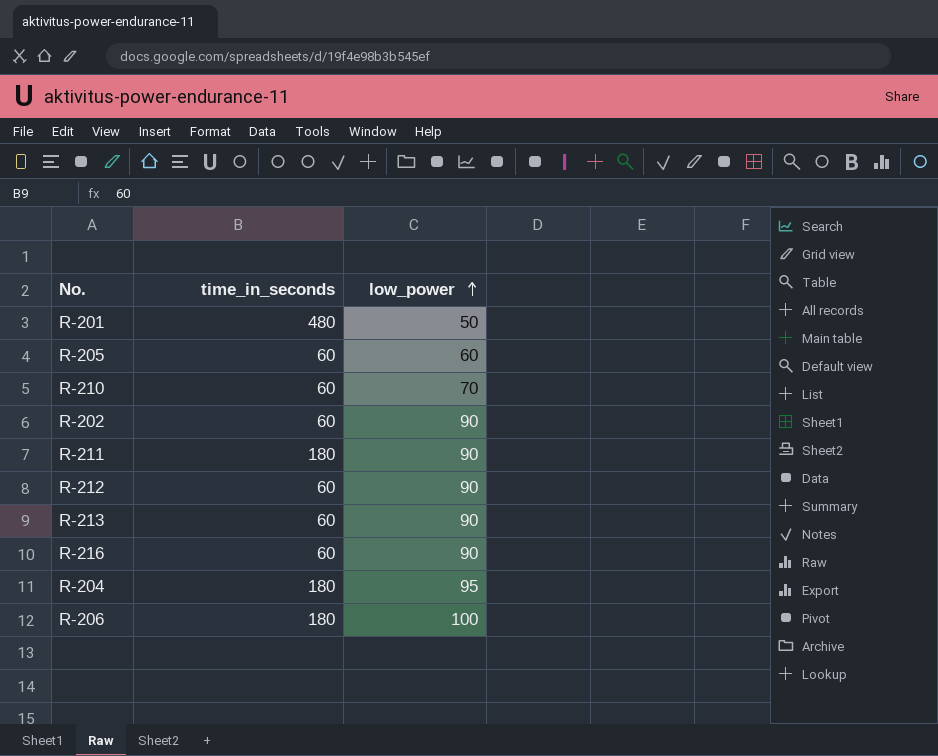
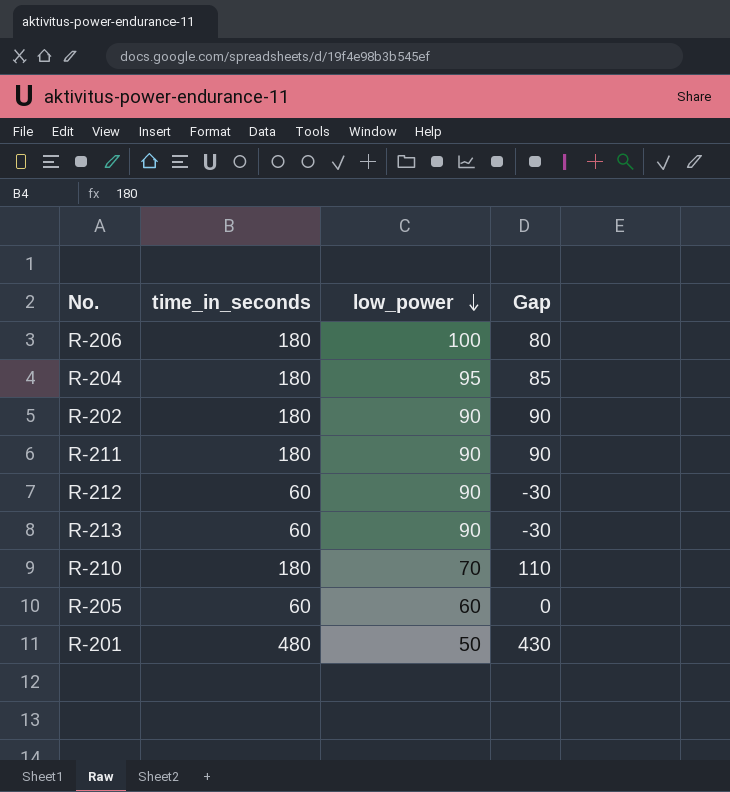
row order: low_power ascending -> low_power descending
column Gap | formula: none -> [time_in_seconds] - [low_power]
row R-216: 60 | 90 -> none
R-202 | time_in_seconds: 60 -> 180
R-210 | time_in_seconds: 60 -> 180

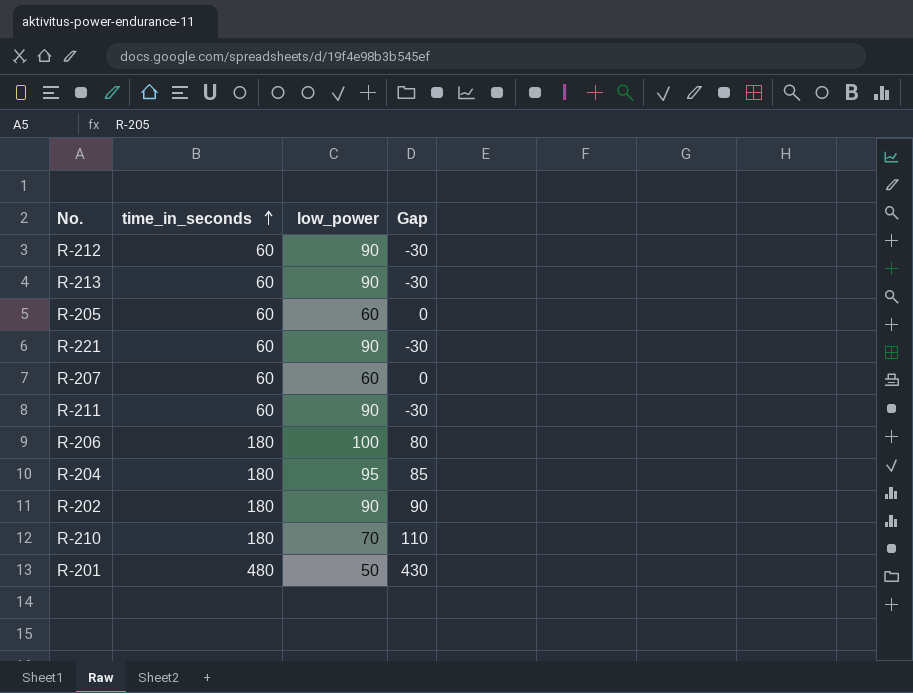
row order: low_power descending -> time_in_seconds ascending
row R-221: none -> 60 | 90 | -30
row R-207: none -> 60 | 60 | 0
R-211 | time_in_seconds: 180 -> 60
R-211 | Gap: 90 -> -30

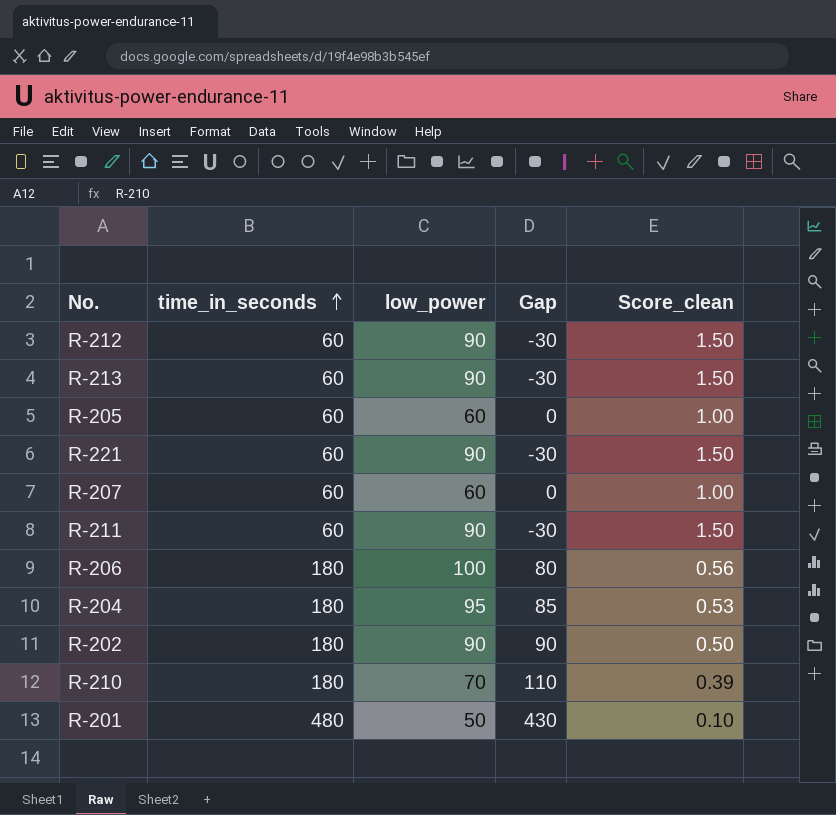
column Score_clean | formula: none -> [low_power] / [time_in_seconds]

